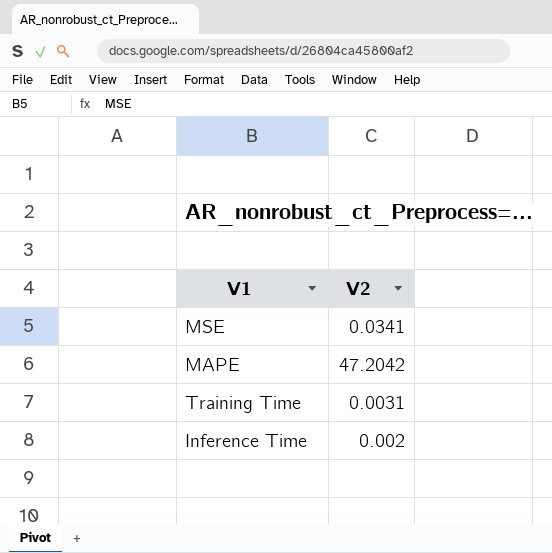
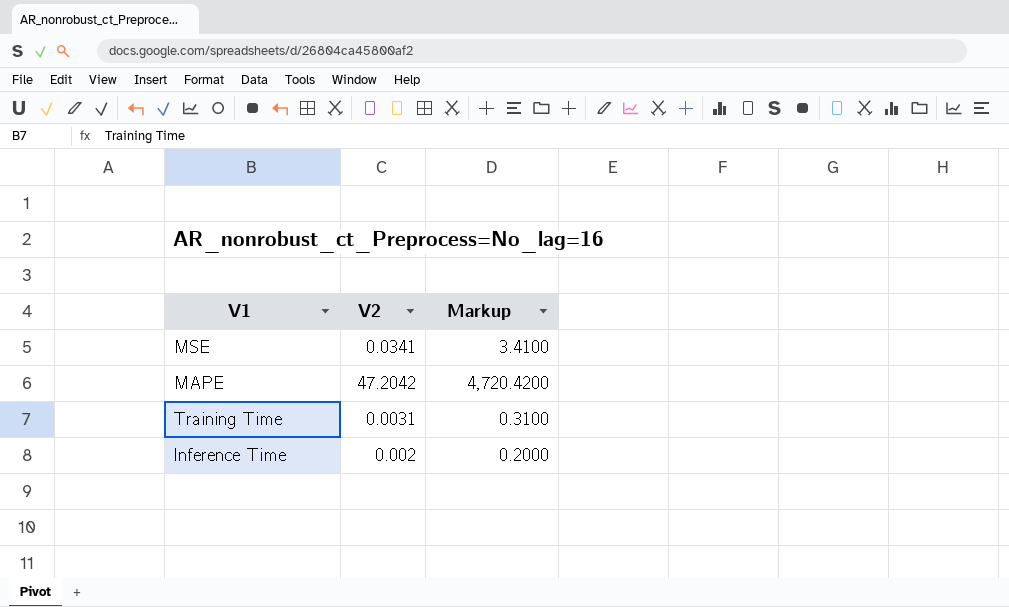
column Markup | formula: none -> [V2] * 100

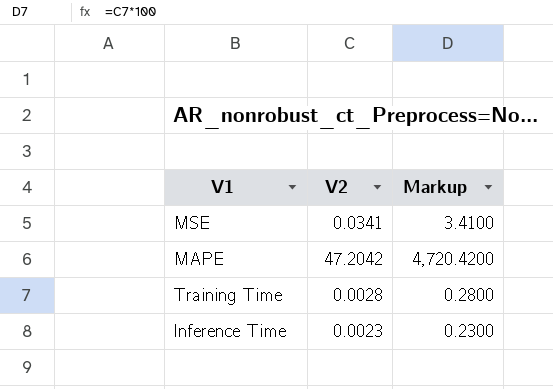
Training Time | V2: 0.0031 -> 0.0028
Training Time | Markup: 0.3100 -> 0.2800
Inference Time | V2: 0.002 -> 0.0023
Inference Time | Markup: 0.2000 -> 0.2300

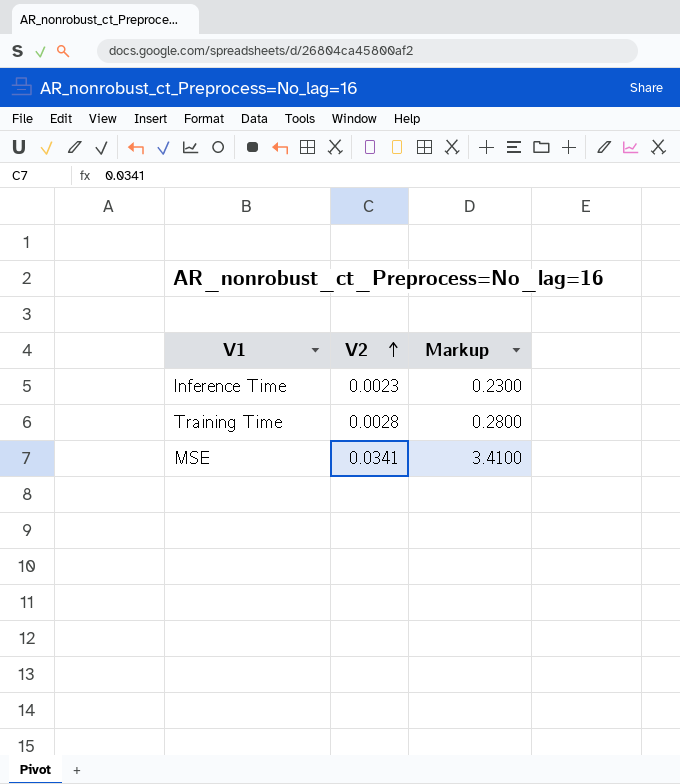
row order: none -> V2 ascending
row MAPE: 47.2042 | 4,720.4200 -> none

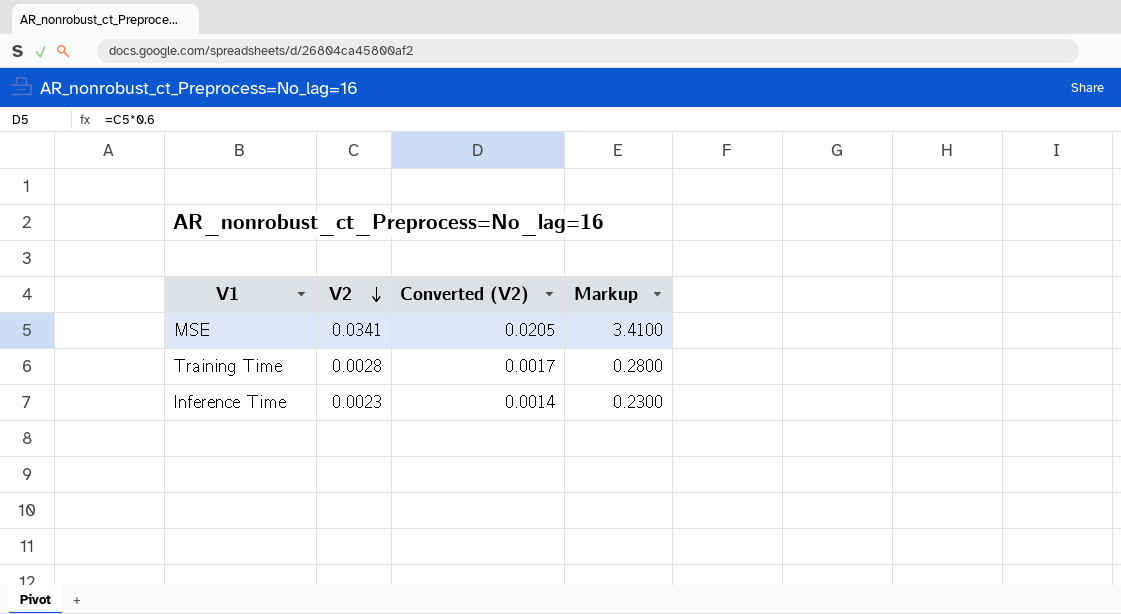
row order: V2 ascending -> V2 descending
column Converted (V2) | formula: none -> [V2] * 0.6

